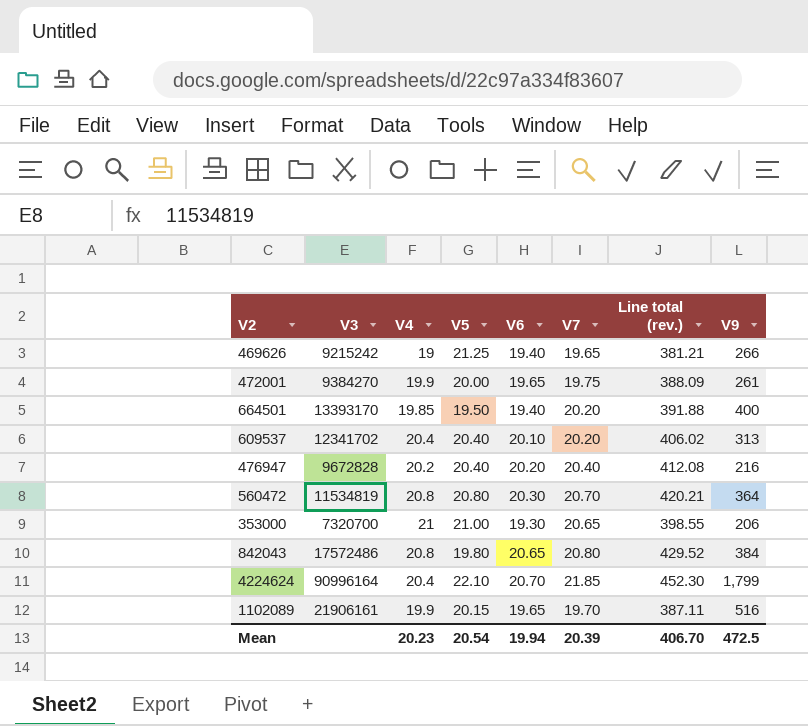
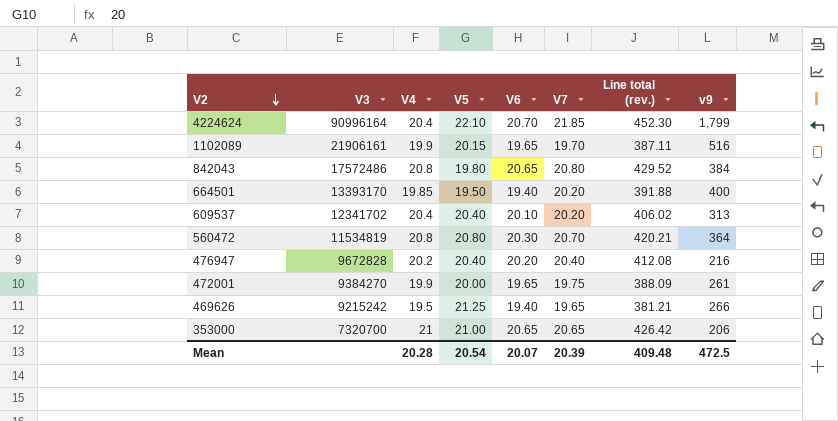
row order: none -> V2 descending
column name: V9 -> v9
469626 | V4: 19 -> 19.5
353000 | V6: 19.30 -> 20.65
353000 | Line total (rev.): 398.55 -> 426.42
Mean | V4: 20.23 -> 20.28
Mean | V6: 19.94 -> 20.07
Mean | Line total (rev.): 406.70 -> 409.48

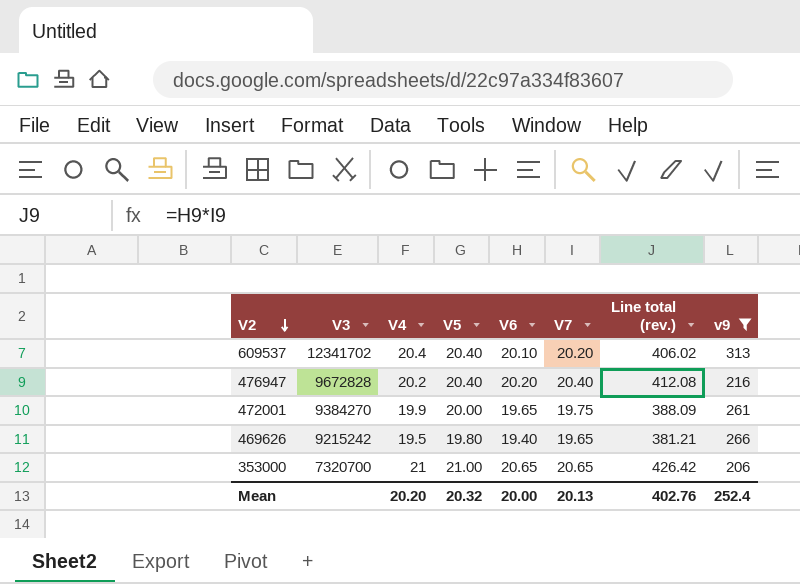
filter: none -> v9 <= 313
469626 | V5: 21.25 -> 19.80
Mean | V4: 20.28 -> 20.20
Mean | V5: 20.54 -> 20.32
Mean | V6: 20.07 -> 20.00
Mean | V7: 20.39 -> 20.13
Mean | Line total (rev.): 409.48 -> 402.76
Mean | v9: 472.5 -> 252.4

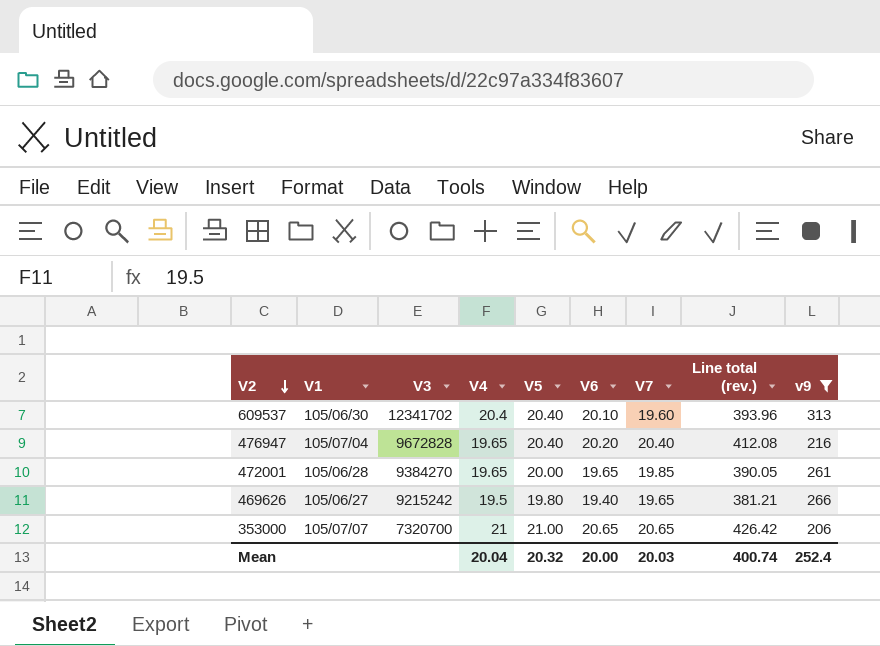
column V1 | position: none -> 2
609537 | V7: 20.20 -> 19.60
609537 | Line total (rev.): 406.02 -> 393.96
476947 | V4: 20.2 -> 19.65
472001 | V4: 19.9 -> 19.65
472001 | V7: 19.75 -> 19.85
472001 | Line total (rev.): 388.09 -> 390.05
Mean | V4: 20.20 -> 20.04
Mean | V7: 20.13 -> 20.03
Mean | Line total (rev.): 402.76 -> 400.74

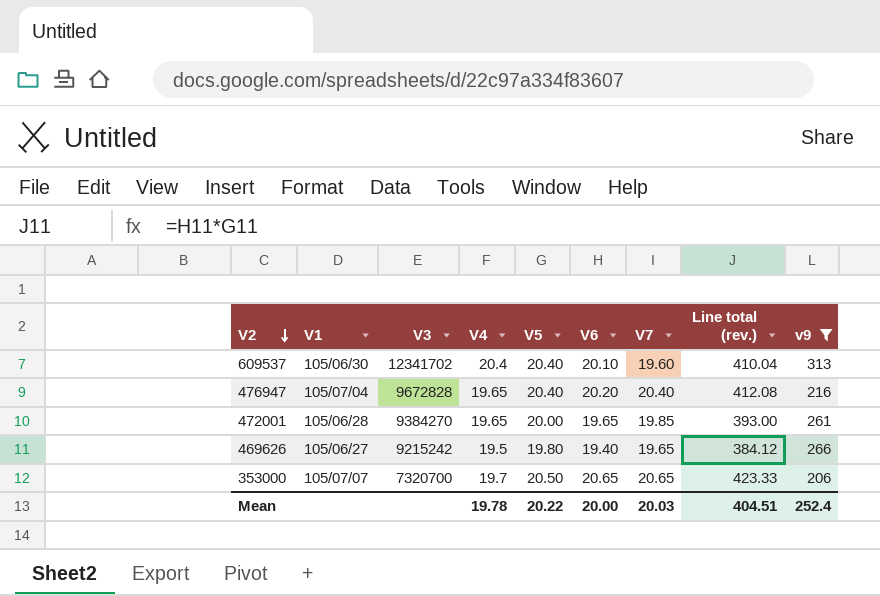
column Line total (rev.) | formula: [V6] * [V7] -> [V5] * [V6]
353000 | V4: 21 -> 19.7
353000 | V5: 21.00 -> 20.50
Mean | V4: 20.04 -> 19.78
Mean | V5: 20.32 -> 20.22
Mean | Line total (rev.): 400.74 -> 404.51

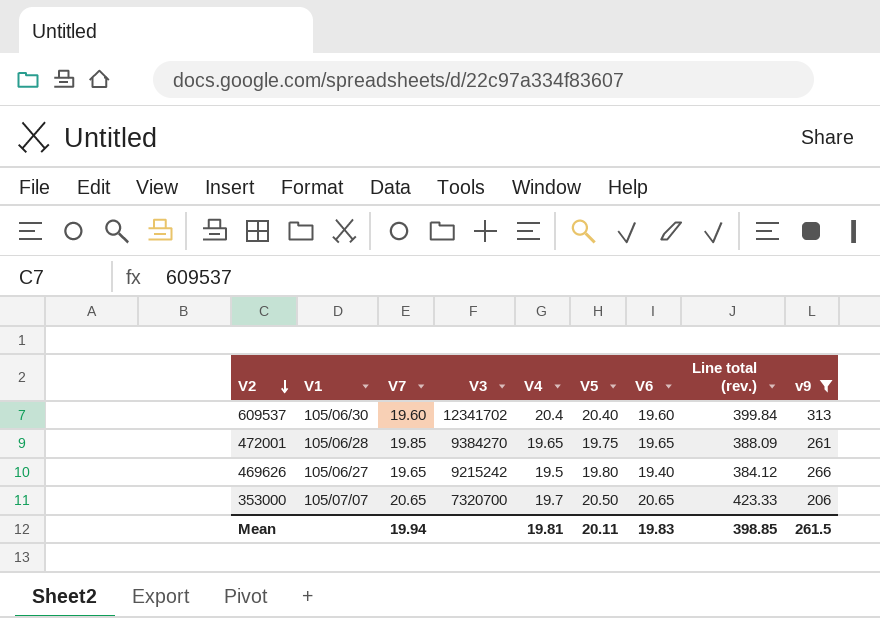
column V7 | position: 7 -> 3
row 476947: 105/07/04 | 9672828 | 19.65 | 20.40 | 20.20 | 20.40 | 412.08 | 216 -> none
609537 | V6: 20.10 -> 19.60
609537 | Line total (rev.): 410.04 -> 399.84
472001 | V5: 20.00 -> 19.75
472001 | Line total (rev.): 393.00 -> 388.09
Mean | V7: 20.03 -> 19.94
Mean | V4: 19.78 -> 19.81
Mean | V5: 20.22 -> 20.11
Mean | V6: 20.00 -> 19.83
Mean | Line total (rev.): 404.51 -> 398.85
Mean | v9: 252.4 -> 261.5

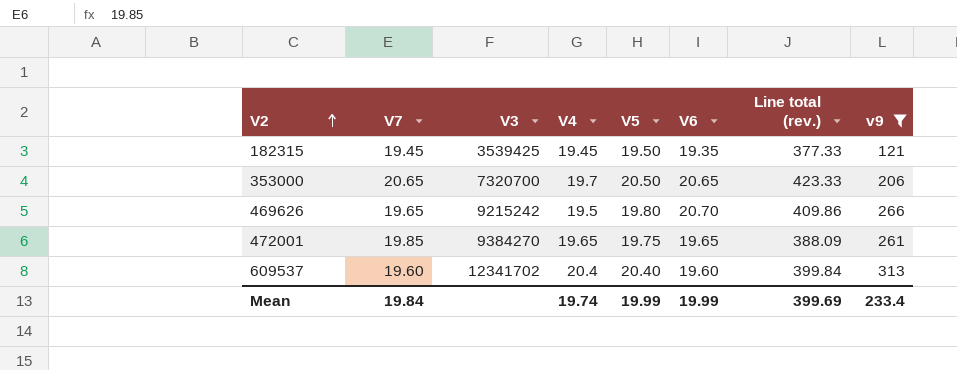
row order: V2 descending -> V2 ascending
column V1 | position: 2 -> none
row 182315: none -> 19.45 | 3539425 | 19.45 | 19.50 | 19.35 | 377.33 | 121
469626 | V6: 19.40 -> 20.70
469626 | Line total (rev.): 384.12 -> 409.86
Mean | V7: 19.94 -> 19.84
Mean | V4: 19.81 -> 19.74
Mean | V5: 20.11 -> 19.99
Mean | V6: 19.83 -> 19.99
Mean | Line total (rev.): 398.85 -> 399.69
Mean | v9: 261.5 -> 233.4

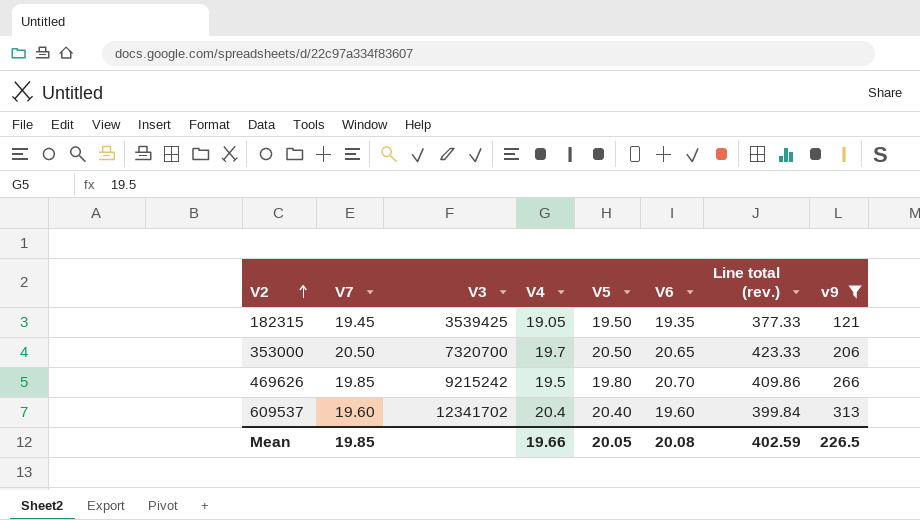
row 472001: 19.85 | 9384270 | 19.65 | 19.75 | 19.65 | 388.09 | 261 -> none
182315 | V4: 19.45 -> 19.05
353000 | V7: 20.65 -> 20.50
469626 | V7: 19.65 -> 19.85
Mean | V7: 19.84 -> 19.85
Mean | V4: 19.74 -> 19.66
Mean | V5: 19.99 -> 20.05
Mean | V6: 19.99 -> 20.08
Mean | Line total (rev.): 399.69 -> 402.59
Mean | v9: 233.4 -> 226.5

